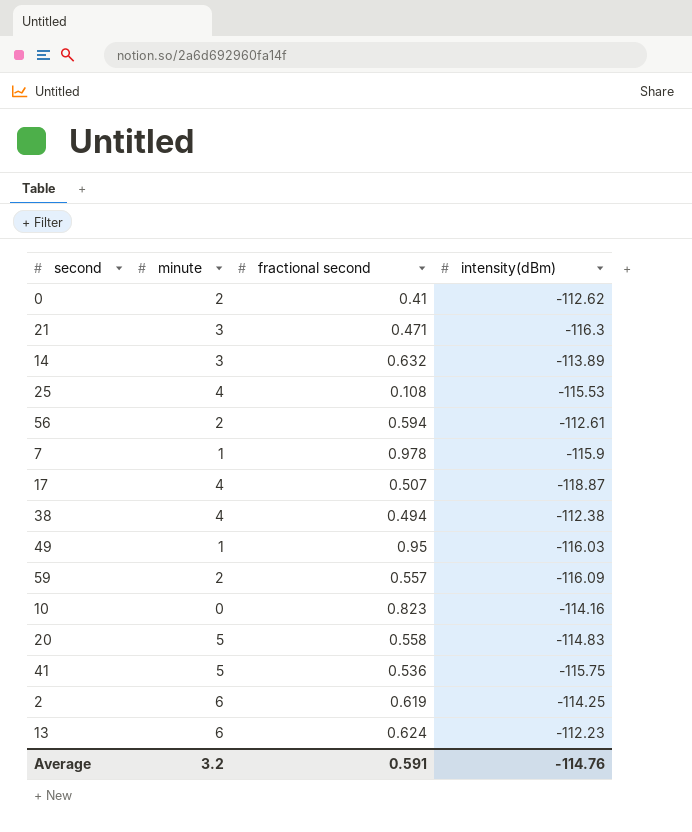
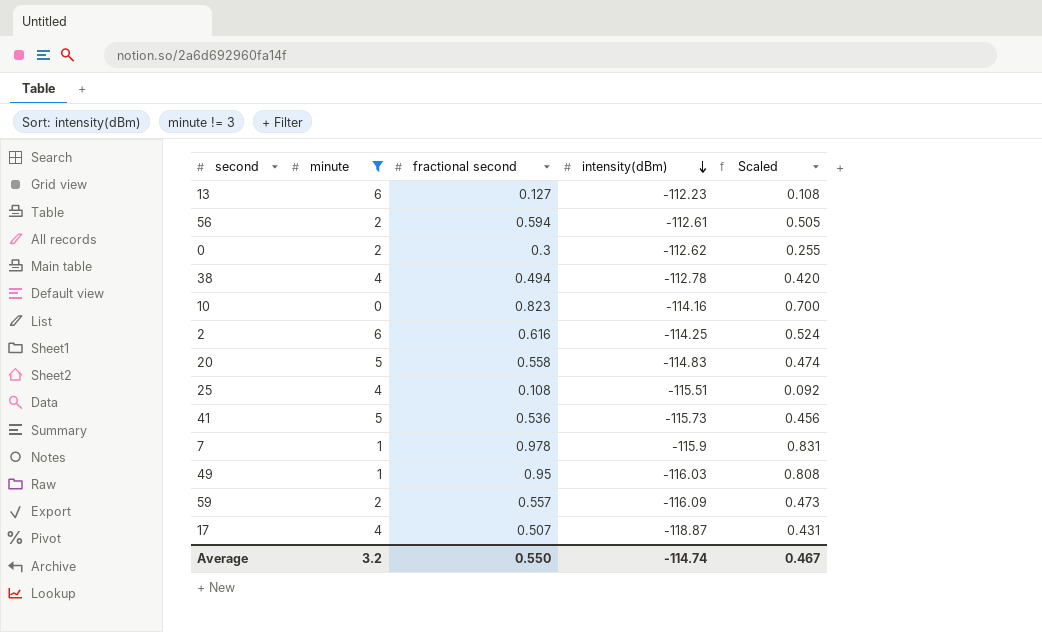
filter: none -> minute != 3
row order: none -> intensity(dBm) descending
column Scaled | formula: none -> [fractional second] * 0.85
13 | fractional second: 0.624 -> 0.127
0 | fractional second: 0.41 -> 0.3
38 | intensity(dBm): -112.38 -> -112.78
2 | fractional second: 0.619 -> 0.616
25 | intensity(dBm): -115.53 -> -115.51
41 | intensity(dBm): -115.75 -> -115.73
Average | fractional second: 0.591 -> 0.550
Average | intensity(dBm): -114.76 -> -114.74

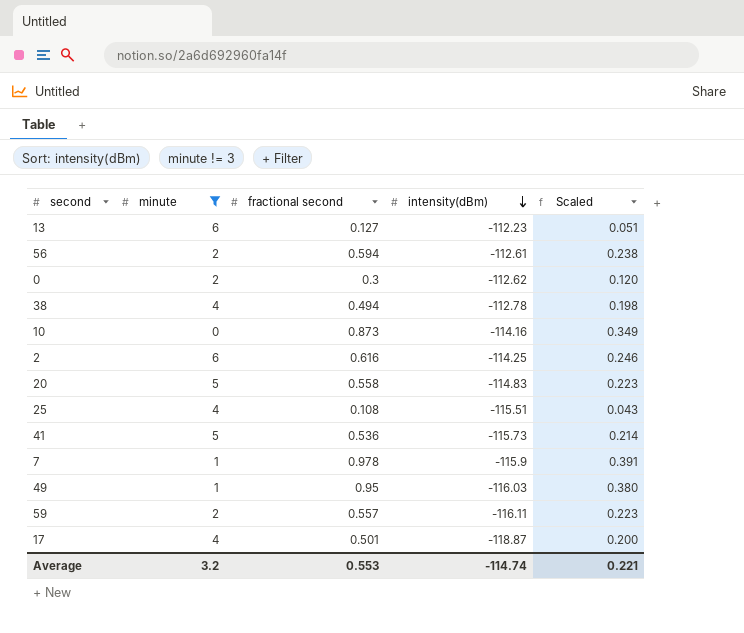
column Scaled | formula: [fractional second] * 0.85 -> [fractional second] * 0.4
10 | fractional second: 0.823 -> 0.873
59 | intensity(dBm): -116.09 -> -116.11
17 | fractional second: 0.507 -> 0.501
Average | fractional second: 0.550 -> 0.553
Average | Scaled: 0.467 -> 0.221

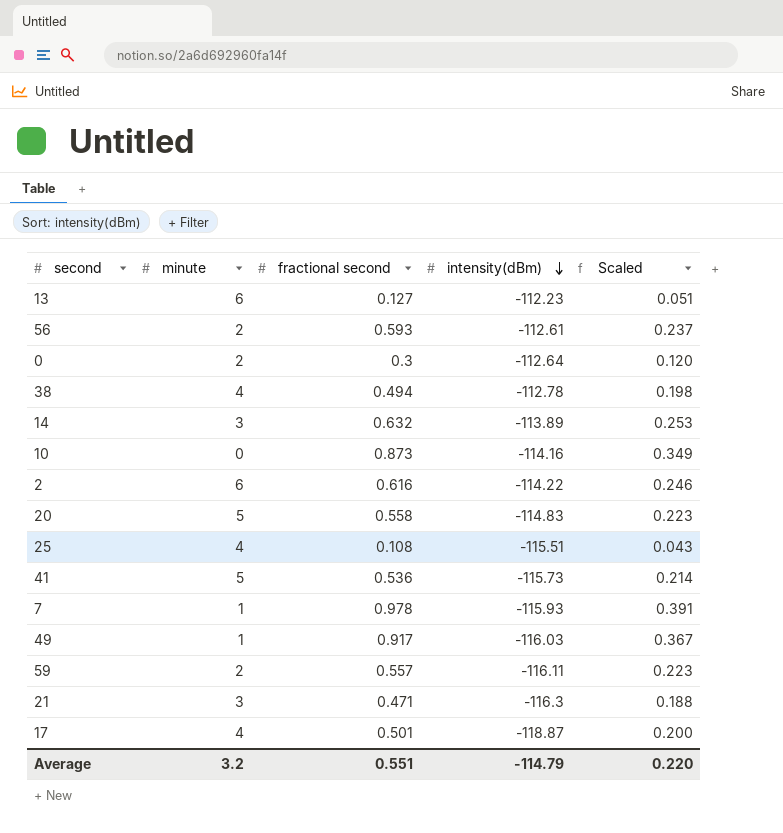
filter: minute != 3 -> none
56 | fractional second: 0.594 -> 0.593
56 | Scaled: 0.238 -> 0.237
0 | intensity(dBm): -112.62 -> -112.64
2 | intensity(dBm): -114.25 -> -114.22
7 | intensity(dBm): -115.9 -> -115.93
49 | fractional second: 0.95 -> 0.917
49 | Scaled: 0.380 -> 0.367
Average | fractional second: 0.553 -> 0.551
Average | intensity(dBm): -114.74 -> -114.79
Average | Scaled: 0.221 -> 0.220

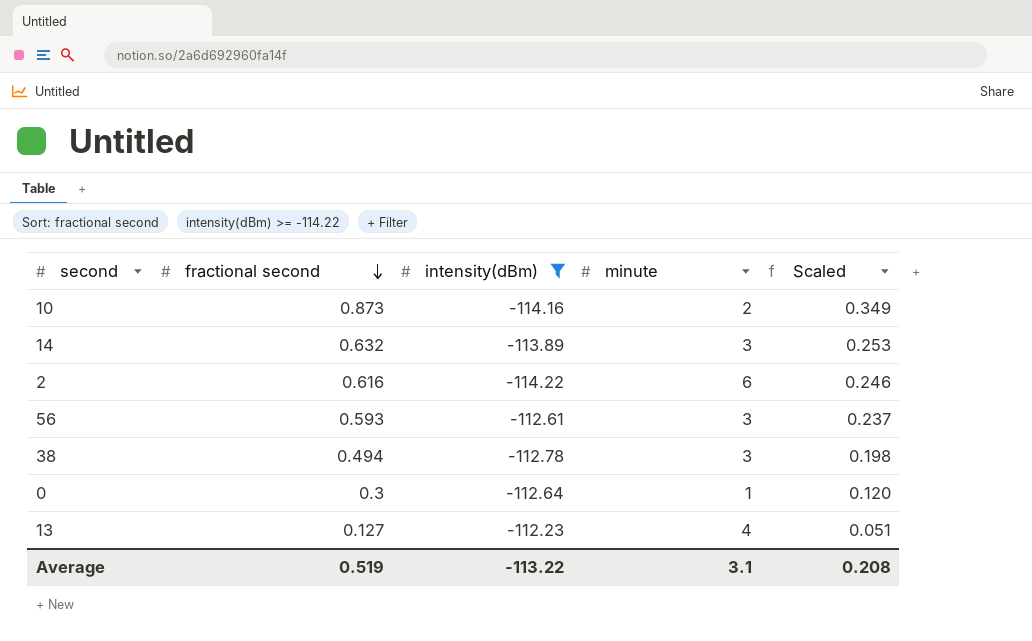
filter: none -> intensity(dBm) >= -114.22
row order: intensity(dBm) descending -> fractional second descending
column minute | position: 2 -> 4
10 | minute: 0 -> 2
56 | minute: 2 -> 3
38 | minute: 4 -> 3
0 | minute: 2 -> 1
13 | minute: 6 -> 4
Average | fractional second: 0.551 -> 0.519
Average | intensity(dBm): -114.79 -> -113.22
Average | minute: 3.2 -> 3.1
Average | Scaled: 0.220 -> 0.208

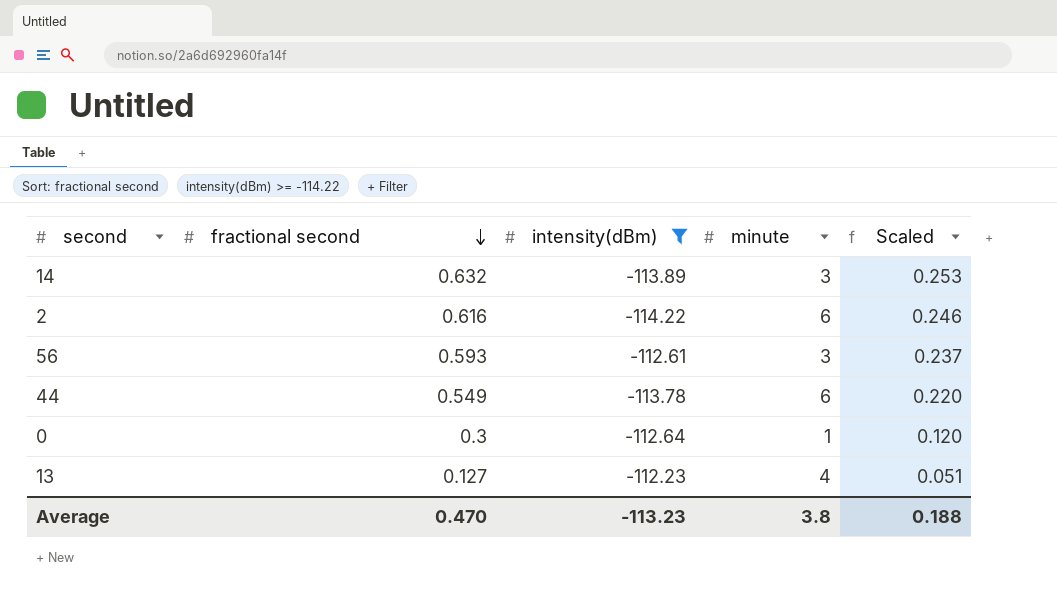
row 10: 0.873 | -114.16 | 2 | 0.349 -> none
row 38: 0.494 | -112.78 | 3 | 0.198 -> none
row 44: none -> 0.549 | -113.78 | 6 | 0.220
Average | fractional second: 0.519 -> 0.470
Average | intensity(dBm): -113.22 -> -113.23
Average | minute: 3.1 -> 3.8
Average | Scaled: 0.208 -> 0.188

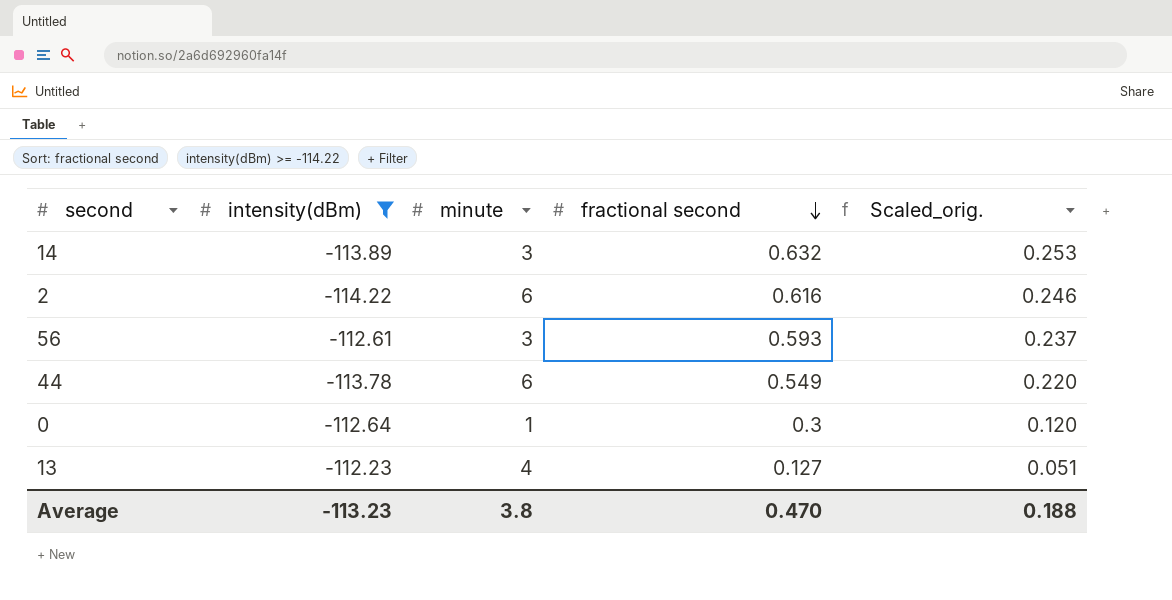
column fractional second | position: 2 -> 4
column name: Scaled -> Scaled_orig.

